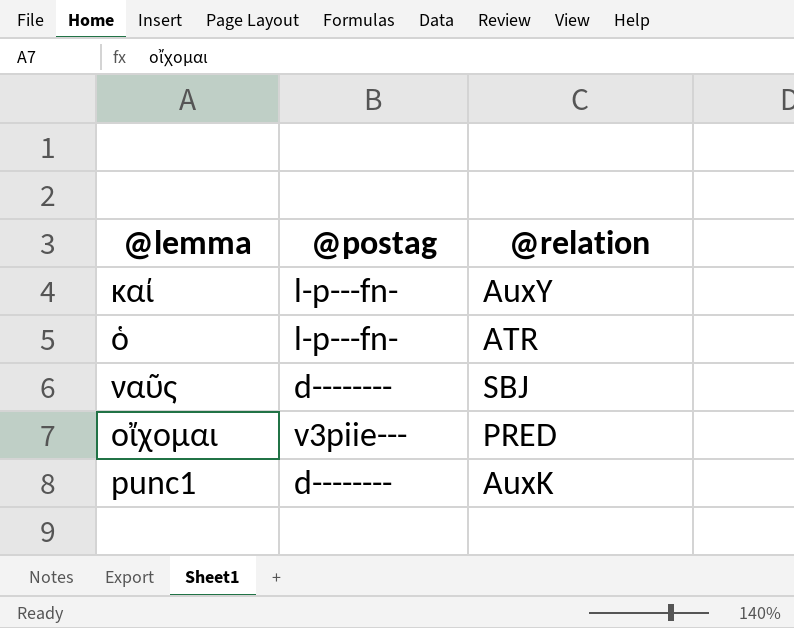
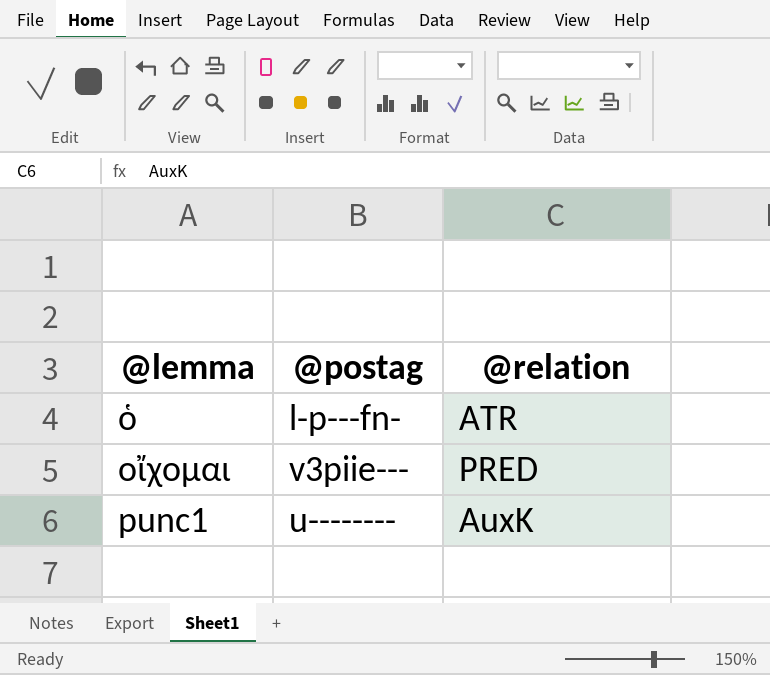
row καί: l-p---fn- | AuxY -> none
row ναῦς: d-------- | SBJ -> none
punc1 | @postag: d-------- -> u--------

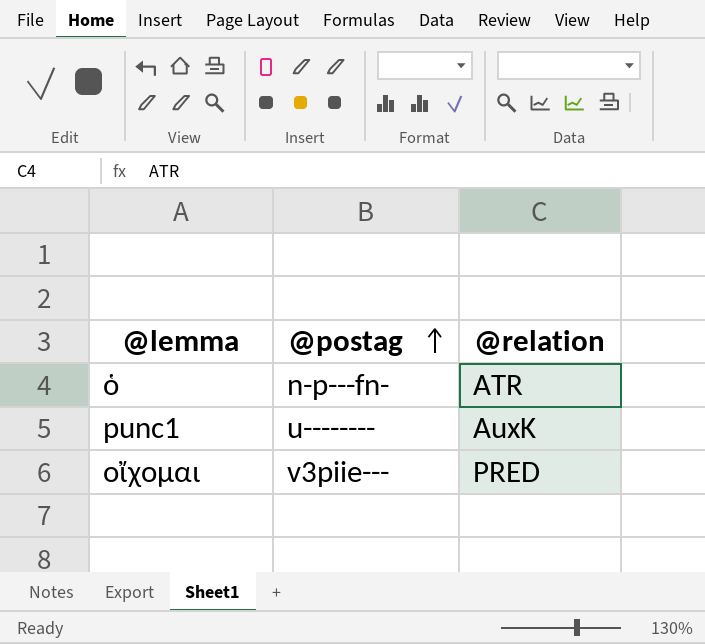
row order: none -> @postag ascending
ὁ | @postag: l-p---fn- -> n-p---fn-

